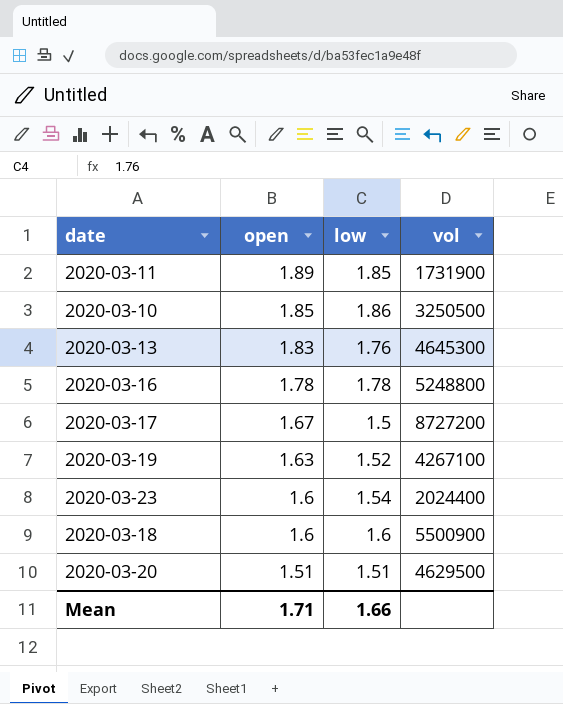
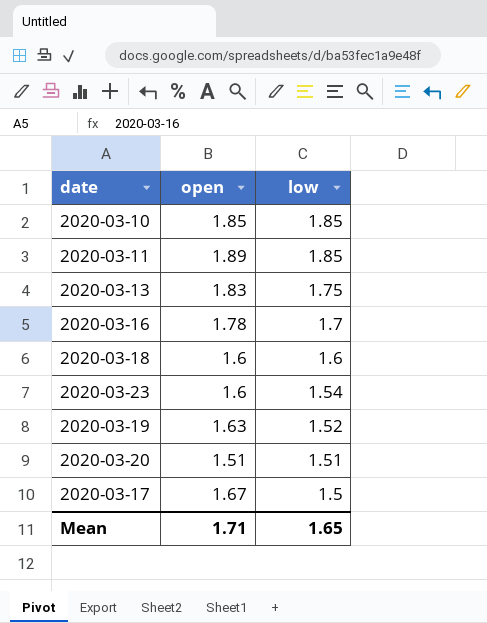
row order: open descending -> low descending
column vol | position: 4 -> none
2020-03-10 | low: 1.86 -> 1.85
2020-03-13 | low: 1.76 -> 1.75
2020-03-16 | low: 1.78 -> 1.7
Mean | low: 1.66 -> 1.65

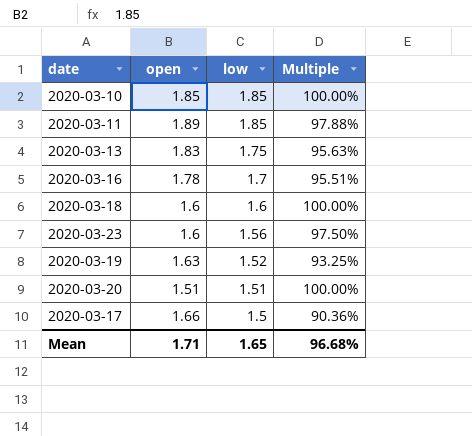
column Multiple | formula: none -> [low] / [open]
2020-03-23 | low: 1.54 -> 1.56
2020-03-17 | open: 1.67 -> 1.66

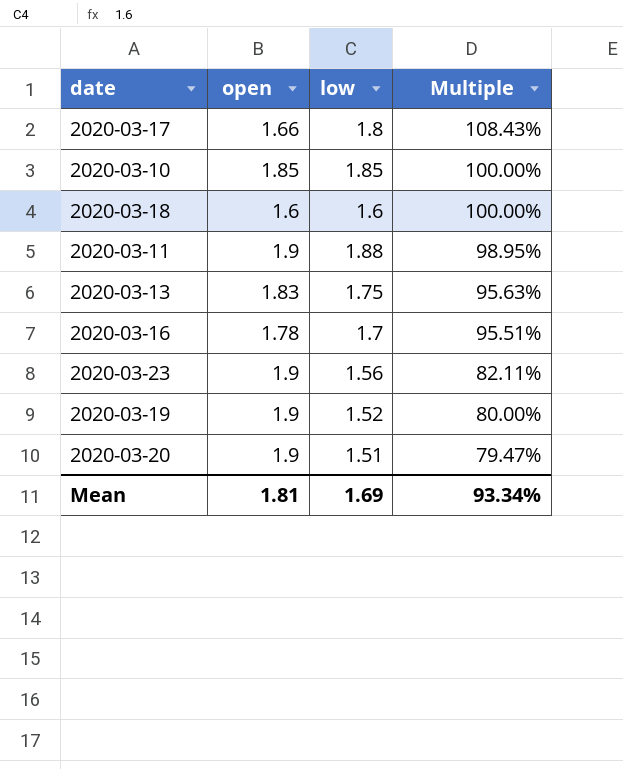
row order: low descending -> Multiple descending
2020-03-17 | low: 1.5 -> 1.8
2020-03-17 | Multiple: 90.36% -> 108.43%
2020-03-11 | open: 1.89 -> 1.9
2020-03-11 | low: 1.85 -> 1.88
2020-03-11 | Multiple: 97.88% -> 98.95%
2020-03-23 | open: 1.6 -> 1.9
2020-03-23 | Multiple: 97.50% -> 82.11%
2020-03-19 | open: 1.63 -> 1.9
2020-03-19 | Multiple: 93.25% -> 80.00%
2020-03-20 | open: 1.51 -> 1.9
2020-03-20 | Multiple: 100.00% -> 79.47%
Mean | open: 1.71 -> 1.81
Mean | low: 1.65 -> 1.69
Mean | Multiple: 96.68% -> 93.34%

